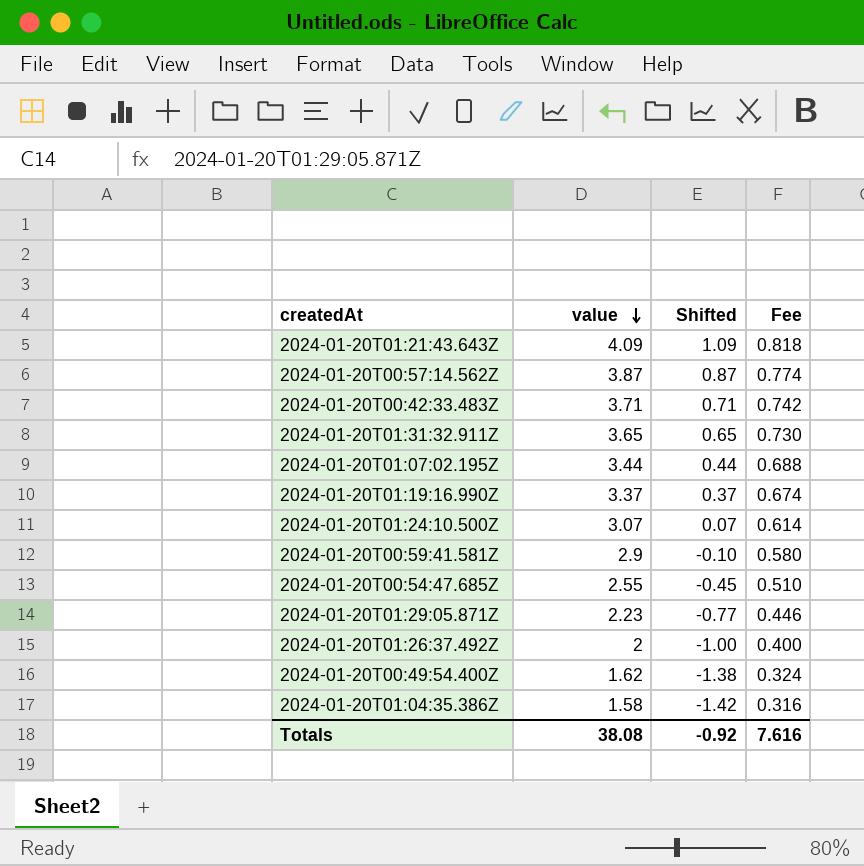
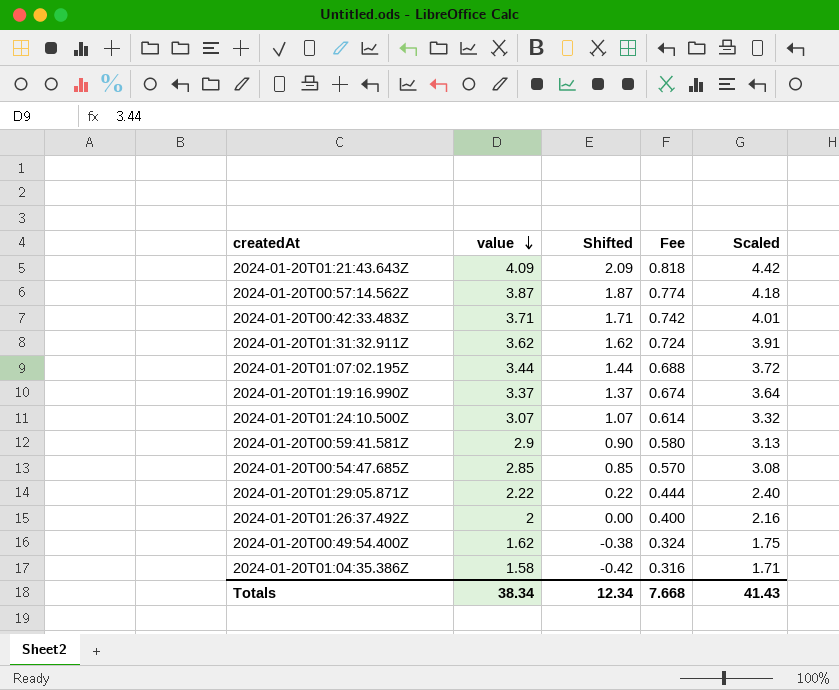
column Shifted | formula: [value] - 3 -> [value] - 2
column Scaled | formula: none -> [value] * 1.08
2024-01-20T01:31:32.911Z | value: 3.65 -> 3.62
2024-01-20T01:31:32.911Z | Fee: 0.730 -> 0.724
2024-01-20T00:54:47.685Z | value: 2.55 -> 2.85
2024-01-20T00:54:47.685Z | Fee: 0.510 -> 0.570
2024-01-20T01:29:05.871Z | value: 2.23 -> 2.22
2024-01-20T01:29:05.871Z | Fee: 0.446 -> 0.444
Totals | value: 38.08 -> 38.34
Totals | Shifted: -0.92 -> 12.34
Totals | Fee: 7.616 -> 7.668

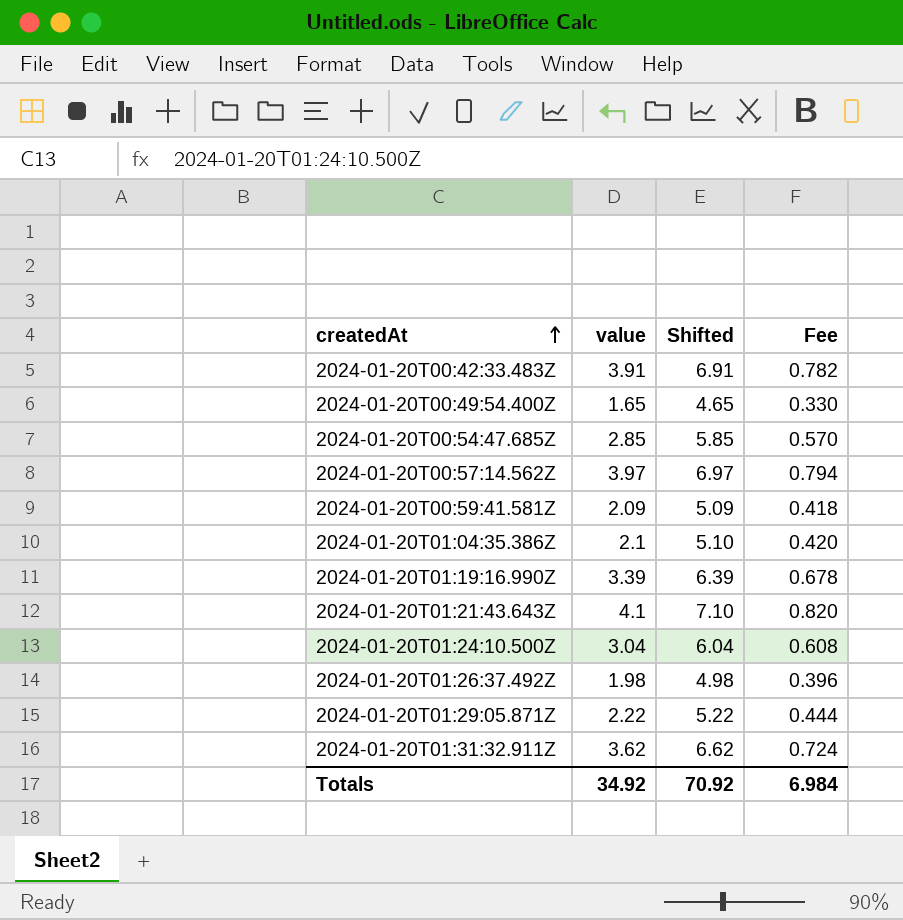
row order: value descending -> createdAt ascending
column Scaled | formula: [value] * 1.08 -> none
column Shifted | formula: [value] - 2 -> [value] + 3
row 2024-01-20T01:07:02.195Z: 3.44 | 1.44 | 0.688 | 3.72 -> none
2024-01-20T00:42:33.483Z | value: 3.71 -> 3.91
2024-01-20T00:42:33.483Z | Fee: 0.742 -> 0.782
2024-01-20T00:49:54.400Z | value: 1.62 -> 1.65
2024-01-20T00:49:54.400Z | Fee: 0.324 -> 0.330
2024-01-20T00:57:14.562Z | value: 3.87 -> 3.97
2024-01-20T00:57:14.562Z | Fee: 0.774 -> 0.794
2024-01-20T00:59:41.581Z | value: 2.9 -> 2.09
2024-01-20T00:59:41.581Z | Fee: 0.580 -> 0.418
2024-01-20T01:04:35.386Z | value: 1.58 -> 2.1
2024-01-20T01:04:35.386Z | Fee: 0.316 -> 0.420
2024-01-20T01:19:16.990Z | value: 3.37 -> 3.39
2024-01-20T01:19:16.990Z | Fee: 0.674 -> 0.678
2024-01-20T01:21:43.643Z | value: 4.09 -> 4.1
2024-01-20T01:21:43.643Z | Fee: 0.818 -> 0.820
2024-01-20T01:24:10.500Z | value: 3.07 -> 3.04
2024-01-20T01:24:10.500Z | Fee: 0.614 -> 0.608
2024-01-20T01:26:37.492Z | value: 2 -> 1.98
2024-01-20T01:26:37.492Z | Fee: 0.400 -> 0.396
Totals | value: 38.34 -> 34.92
Totals | Shifted: 12.34 -> 70.92
Totals | Fee: 7.668 -> 6.984

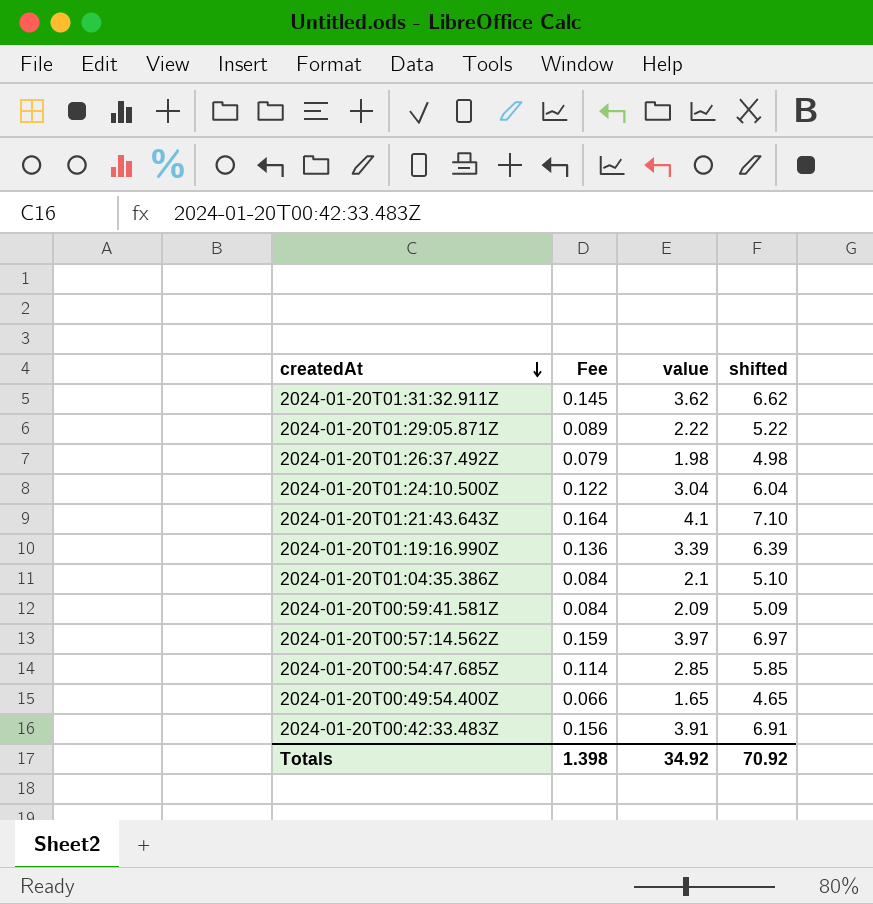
row order: createdAt ascending -> createdAt descending
column Fee | formula: [value] * 0.2 -> [value] * 0.04
column Fee | position: 4 -> 2
column name: Shifted -> shifted
Totals | Fee: 6.984 -> 1.398

